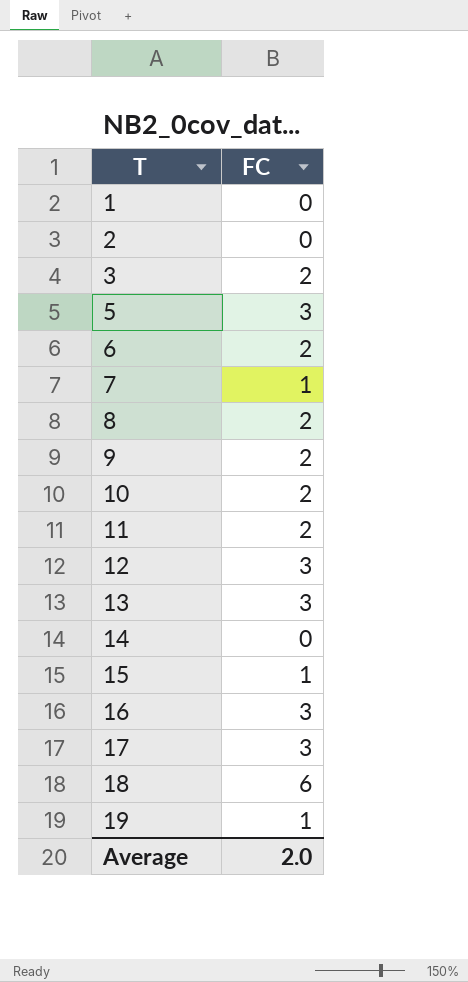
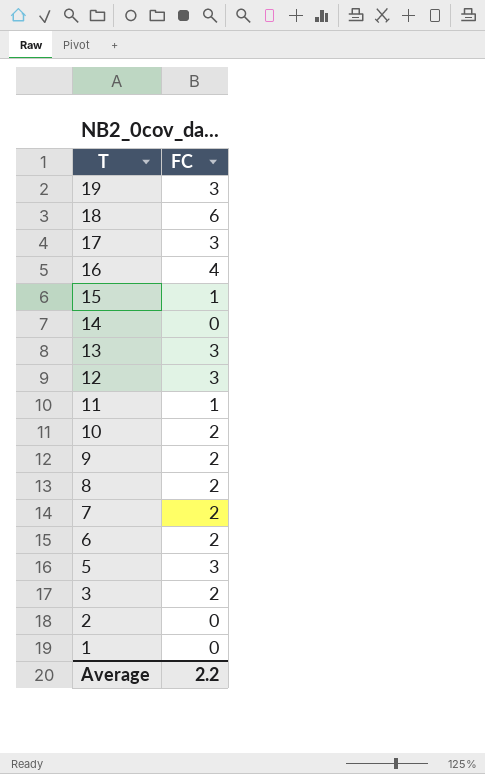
row order: T ascending -> T descending
19 | FC: 1 -> 3
16 | FC: 3 -> 4
11 | FC: 2 -> 1
7 | FC: 1 -> 2
Average | FC: 2.0 -> 2.2

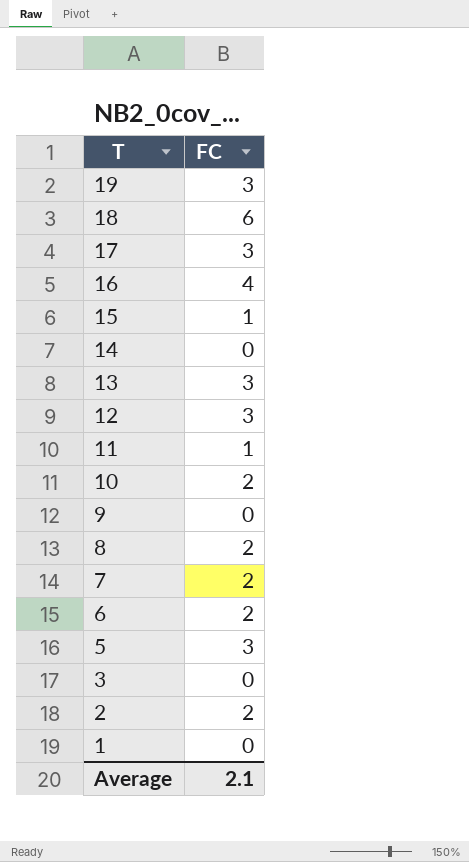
9 | FC: 2 -> 0
3 | FC: 2 -> 0
2 | FC: 0 -> 2
Average | FC: 2.2 -> 2.1

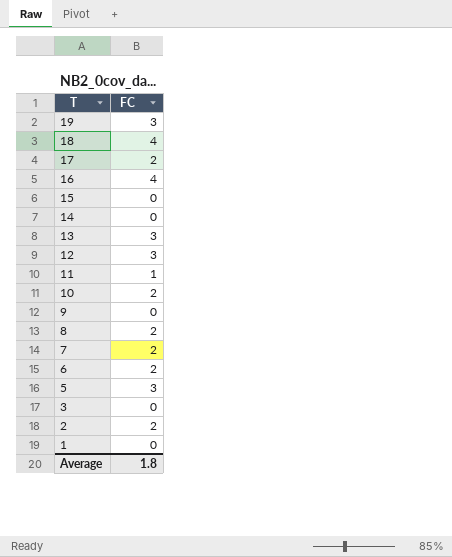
18 | FC: 6 -> 4
17 | FC: 3 -> 2
15 | FC: 1 -> 0
Average | FC: 2.1 -> 1.8

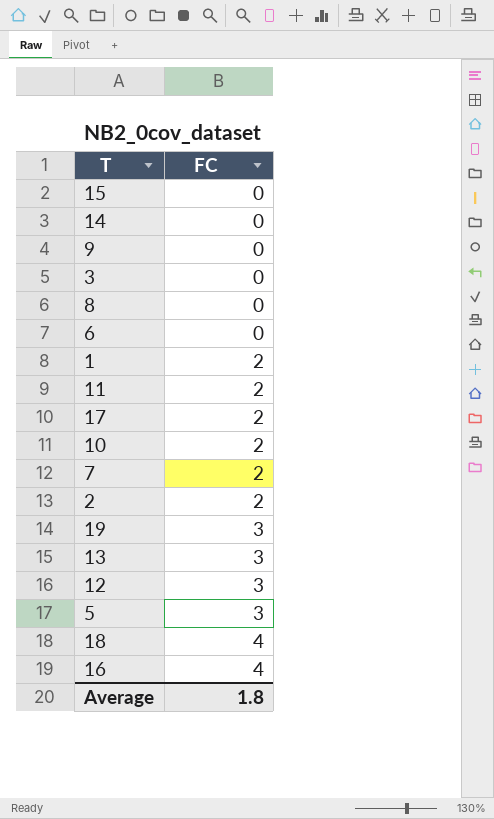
row order: T descending -> FC ascending
8 | FC: 2 -> 0
6 | FC: 2 -> 0
1 | FC: 0 -> 2
11 | FC: 1 -> 2

